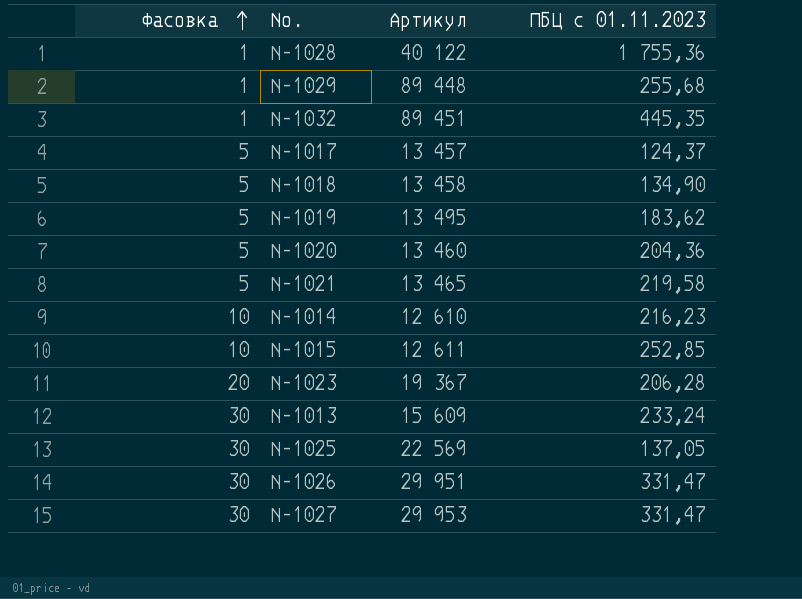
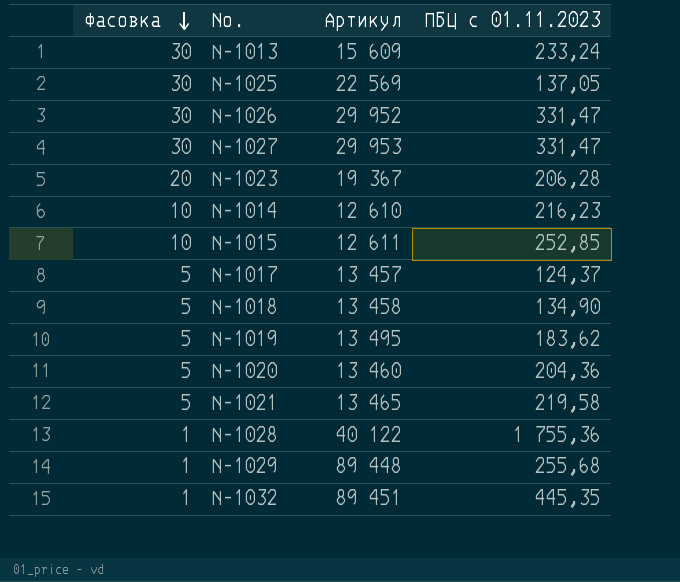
row order: Фасовка ascending -> Фасовка descending
N-1026 | Артикул: 29 951 -> 29 952

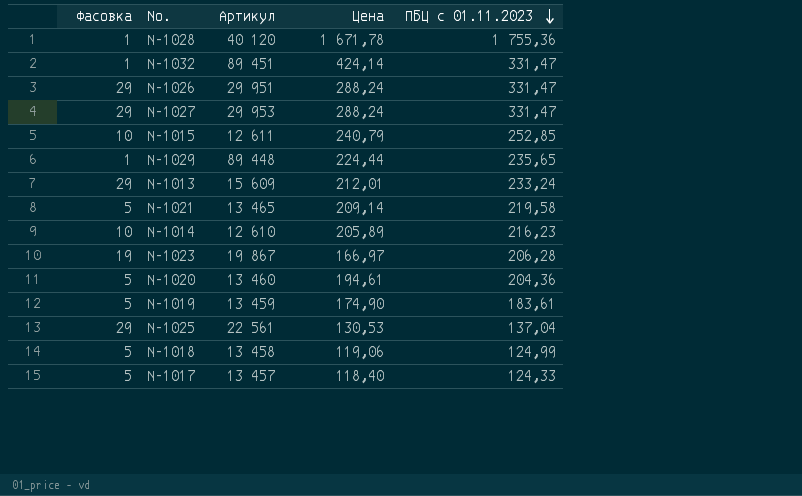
row order: Фасовка descending -> ПБЦ с 01.11.2023 descending
column Цена | position: none -> 4
N-1028 | Артикул: 40 122 -> 40 120
N-1032 | ПБЦ с 01.11.2023: 445,35 -> 331,47
N-1026 | Фасовка: 30 -> 29
N-1026 | Артикул: 29 952 -> 29 951
N-1027 | Фасовка: 30 -> 29
N-1029 | ПБЦ с 01.11.2023: 255,68 -> 235,65
N-1013 | Фасовка: 30 -> 29
N-1023 | Фасовка: 20 -> 19
N-1023 | Артикул: 19 367 -> 19 867
N-1019 | Артикул: 13 495 -> 13 459
N-1019 | ПБЦ с 01.11.2023: 183,62 -> 183,61
N-1025 | Фасовка: 30 -> 29
N-1025 | Артикул: 22 569 -> 22 561
N-1025 | ПБЦ с 01.11.2023: 137,05 -> 137,04
N-1018 | ПБЦ с 01.11.2023: 134,90 -> 124,99
N-1017 | ПБЦ с 01.11.2023: 124,37 -> 124,33

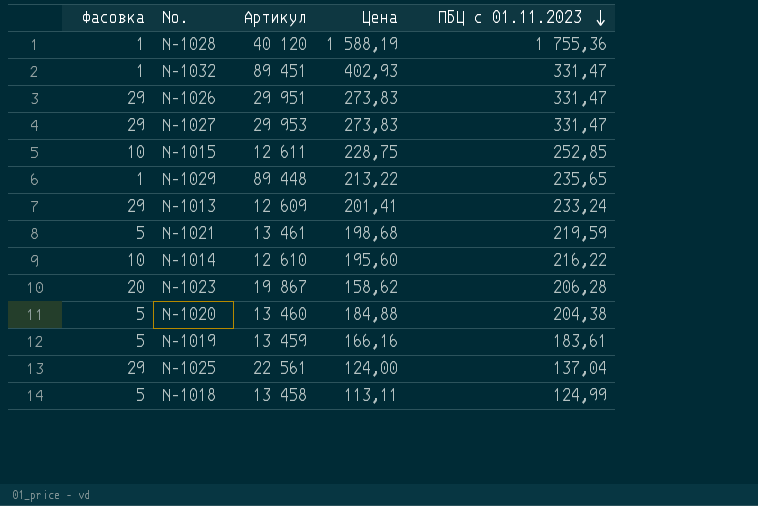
row N-1017: 5 | 13 457 | 118,40 | 124,33 -> none
N-1028 | Цена: 1 671,78 -> 1 588,19
N-1032 | Цена: 424,14 -> 402,93
N-1026 | Цена: 288,24 -> 273,83
N-1027 | Цена: 288,24 -> 273,83
N-1015 | Цена: 240,79 -> 228,75
N-1029 | Цена: 224,44 -> 213,22
N-1013 | Артикул: 15 609 -> 12 609
N-1013 | Цена: 212,01 -> 201,41
N-1021 | Артикул: 13 465 -> 13 461
N-1021 | Цена: 209,14 -> 198,68
N-1021 | ПБЦ с 01.11.2023: 219,58 -> 219,59
N-1014 | Цена: 205,89 -> 195,60
N-1014 | ПБЦ с 01.11.2023: 216,23 -> 216,22
N-1023 | Фасовка: 19 -> 20
N-1023 | Цена: 166,97 -> 158,62
N-1020 | Цена: 194,61 -> 184,88
N-1020 | ПБЦ с 01.11.2023: 204,36 -> 204,38
N-1019 | Цена: 174,90 -> 166,16
N-1025 | Цена: 130,53 -> 124,00
N-1018 | Цена: 119,06 -> 113,11

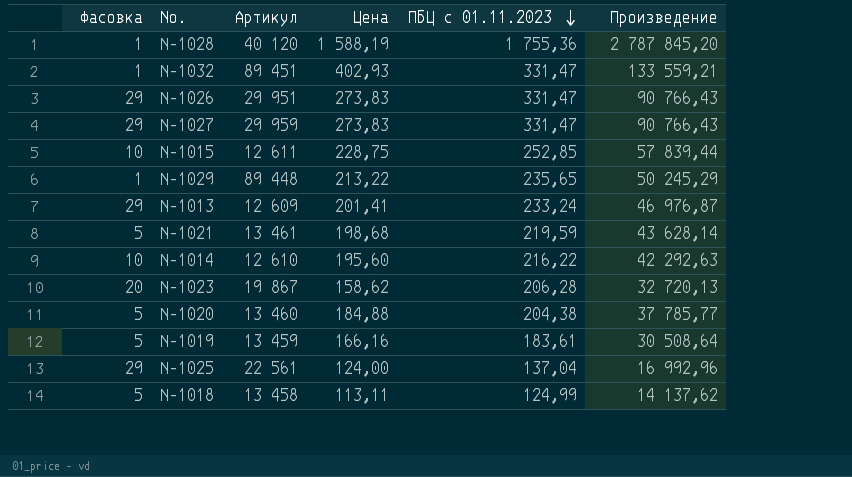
column Произведение | formula: none -> [Цена] * [ПБЦ с 01.11.2023]
N-1027 | Артикул: 29 953 -> 29 959

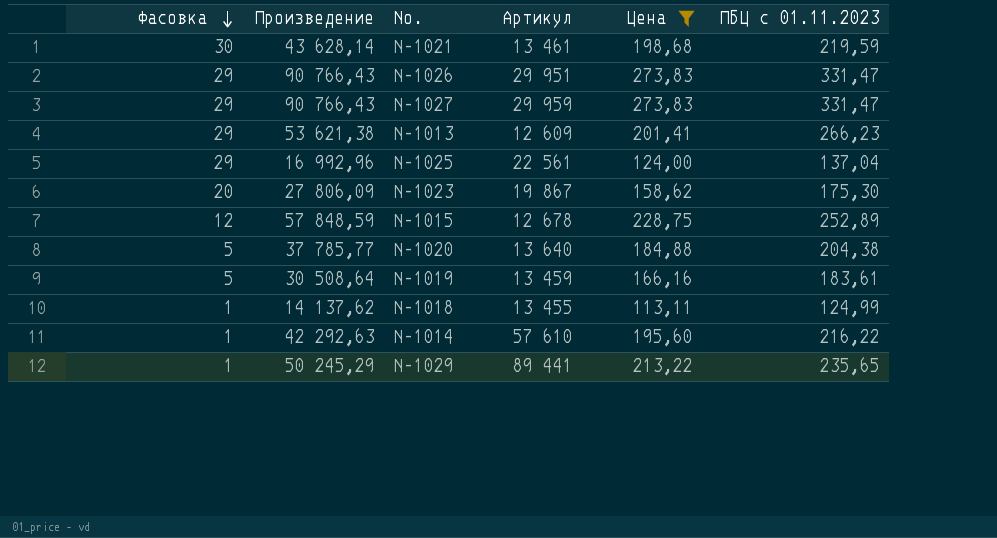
filter: none -> Цена <= 273,83
row order: ПБЦ с 01.11.2023 descending -> Фасовка descending
column Произведение | position: 6 -> 2
N-1021 | Фасовка: 5 -> 30
N-1013 | Произведение: 46 976,87 -> 53 621,38
N-1013 | ПБЦ с 01.11.2023: 233,24 -> 266,23
N-1023 | Произведение: 32 720,13 -> 27 806,09
N-1023 | ПБЦ с 01.11.2023: 206,28 -> 175,30
N-1015 | Фасовка: 10 -> 12
N-1015 | Произведение: 57 839,44 -> 57 848,59
N-1015 | Артикул: 12 611 -> 12 678
N-1015 | ПБЦ с 01.11.2023: 252,85 -> 252,89
N-1020 | Артикул: 13 460 -> 13 640
N-1018 | Фасовка: 5 -> 1
N-1018 | Артикул: 13 458 -> 13 455
N-1014 | Фасовка: 10 -> 1
N-1014 | Артикул: 12 610 -> 57 610
N-1029 | Артикул: 89 448 -> 89 441

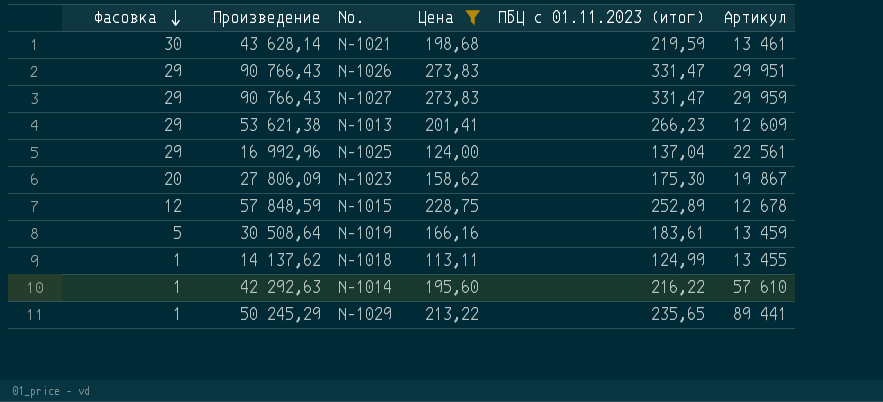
column name: ПБЦ с 01.11.2023 -> ПБЦ с 01.11.2023 (итог)
column Артикул | position: 4 -> 6
row N-1020: 5 | 37 785,77 | 13 640 | 184,88 | 204,38 -> none

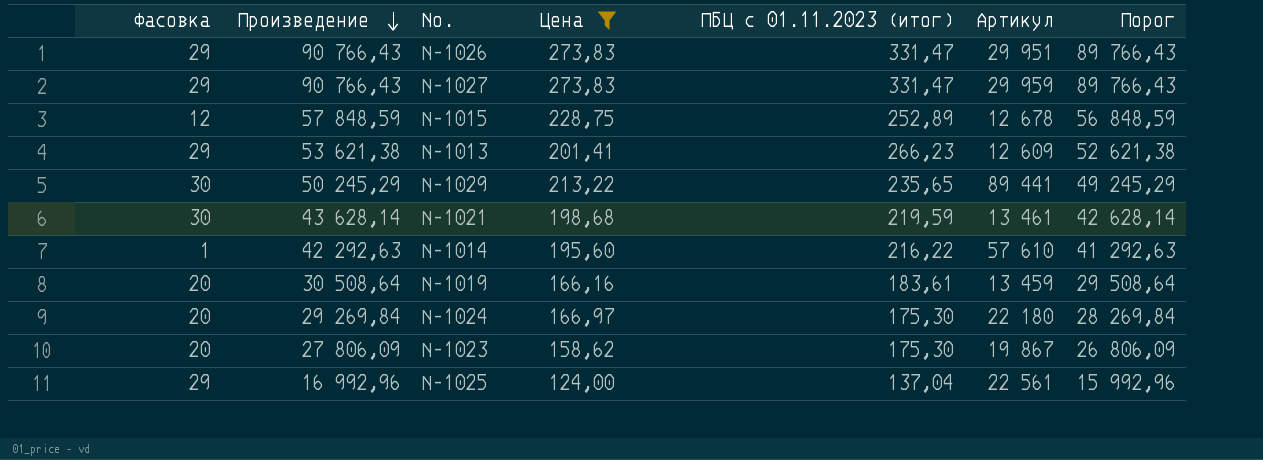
row order: Фасовка descending -> Произведение descending
column Порог | formula: none -> [Произведение] - 1000
row N-1018: 1 | 14 137,62 | 113,11 | 124,99 | 13 455 -> none
N-1029 | Фасовка: 1 -> 30
N-1019 | Фасовка: 5 -> 20
row N-1024: none -> 20 | 29 269,84 | 166,97 | 175,30 | 22 180 | 28 269,84

